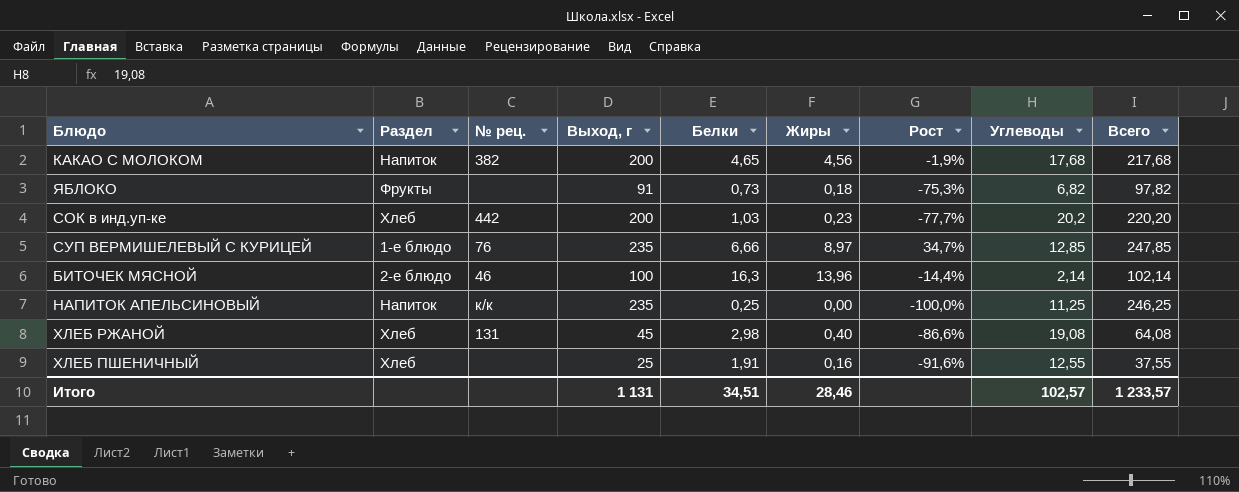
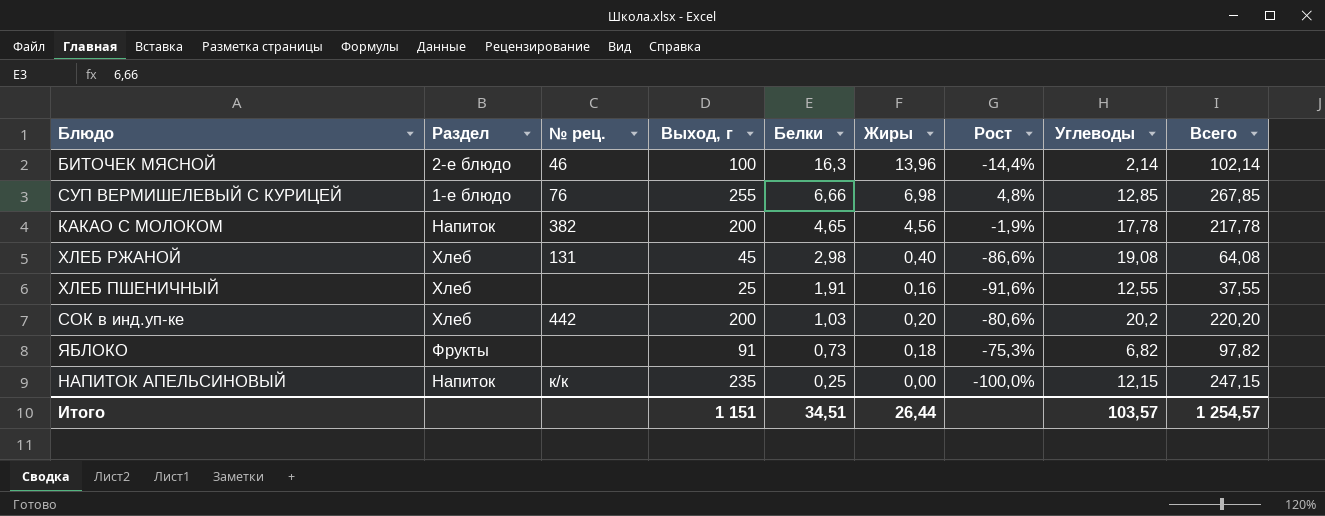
row order: none -> Белки descending
СУП ВЕРМИШЕЛЕВЫЙ С КУРИЦЕЙ | Выход, г: 235 -> 255
СУП ВЕРМИШЕЛЕВЫЙ С КУРИЦЕЙ | Жиры: 8,97 -> 6,98
СУП ВЕРМИШЕЛЕВЫЙ С КУРИЦЕЙ | Рост: 34,7% -> 4,8%
СУП ВЕРМИШЕЛЕВЫЙ С КУРИЦЕЙ | Всего: 247,85 -> 267,85
КАКАО С МОЛОКОМ | Углеводы: 17,68 -> 17,78
КАКАО С МОЛОКОМ | Всего: 217,68 -> 217,78
СОК в инд.уп-ке | Жиры: 0,23 -> 0,20
СОК в инд.уп-ке | Рост: -77,7% -> -80,6%
НАПИТОК АПЕЛЬСИНОВЫЙ | Углеводы: 11,25 -> 12,15
НАПИТОК АПЕЛЬСИНОВЫЙ | Всего: 246,25 -> 247,15
Итого | Выход, г: 1 131 -> 1 151
Итого | Жиры: 28,46 -> 26,44
Итого | Углеводы: 102,57 -> 103,57
Итого | Всего: 1 233,57 -> 1 254,57

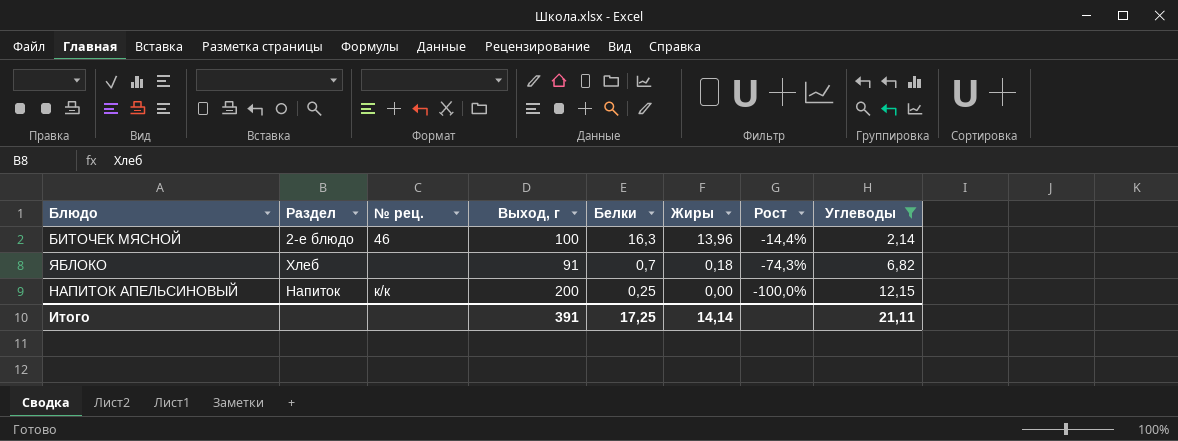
filter: none -> Углеводы <= 12,15
column Всего | formula: [Выход, г] + [Углеводы] -> none
ЯБЛОКО | Раздел: Фрукты -> Хлеб
ЯБЛОКО | Белки: 0,73 -> 0,7
ЯБЛОКО | Рост: -75,3% -> -74,3%
НАПИТОК АПЕЛЬСИНОВЫЙ | Выход, г: 235 -> 200
Итого | Выход, г: 1 151 -> 391
Итого | Белки: 34,51 -> 17,25
Итого | Жиры: 26,44 -> 14,14
Итого | Углеводы: 103,57 -> 21,11

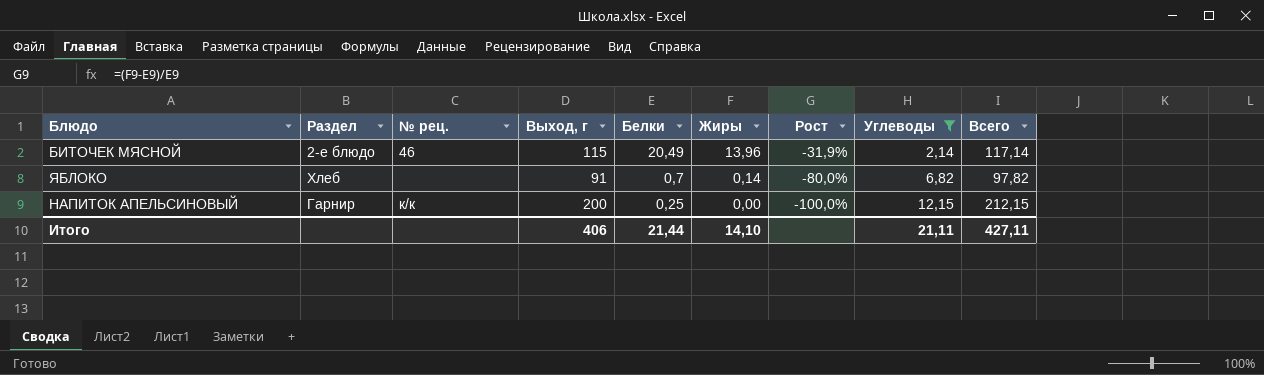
column Всего | formula: none -> [Выход, г] + [Углеводы]
БИТОЧЕК МЯСНОЙ | Выход, г: 100 -> 115
БИТОЧЕК МЯСНОЙ | Белки: 16,3 -> 20,49
БИТОЧЕК МЯСНОЙ | Рост: -14,4% -> -31,9%
ЯБЛОКО | Жиры: 0,18 -> 0,14
ЯБЛОКО | Рост: -74,3% -> -80,0%
НАПИТОК АПЕЛЬСИНОВЫЙ | Раздел: Напиток -> Гарнир
Итого | Выход, г: 391 -> 406
Итого | Белки: 17,25 -> 21,44
Итого | Жиры: 14,14 -> 14,10

